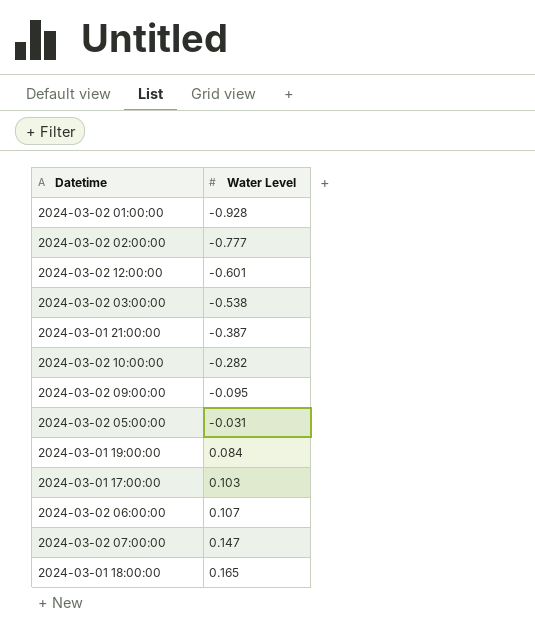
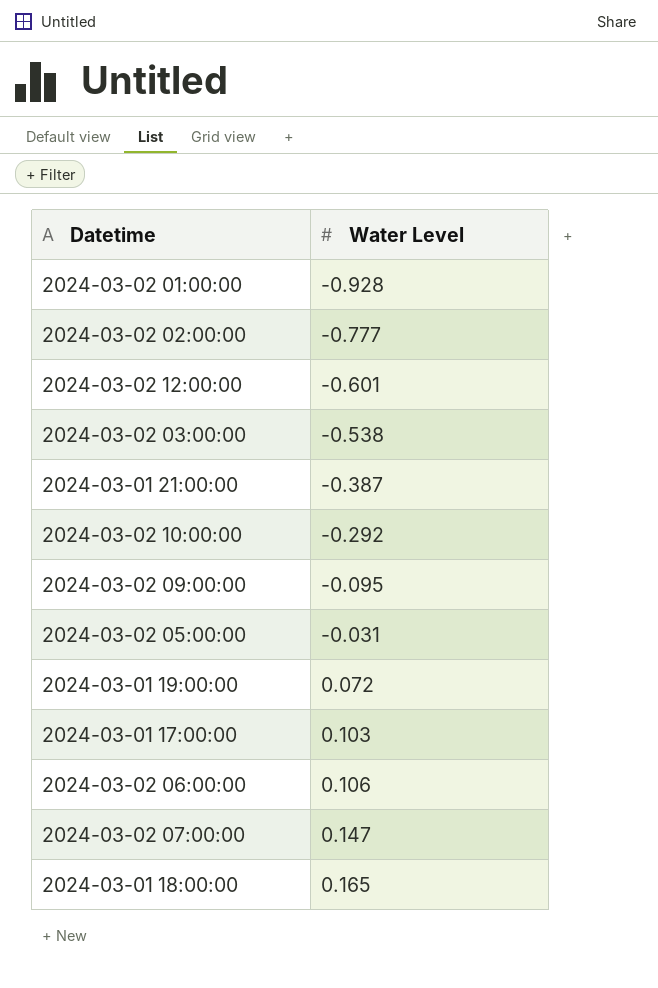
2024-03-02 10:00:00 | Water Level: -0.282 -> -0.292
2024-03-01 19:00:00 | Water Level: 0.084 -> 0.072
2024-03-02 06:00:00 | Water Level: 0.107 -> 0.106

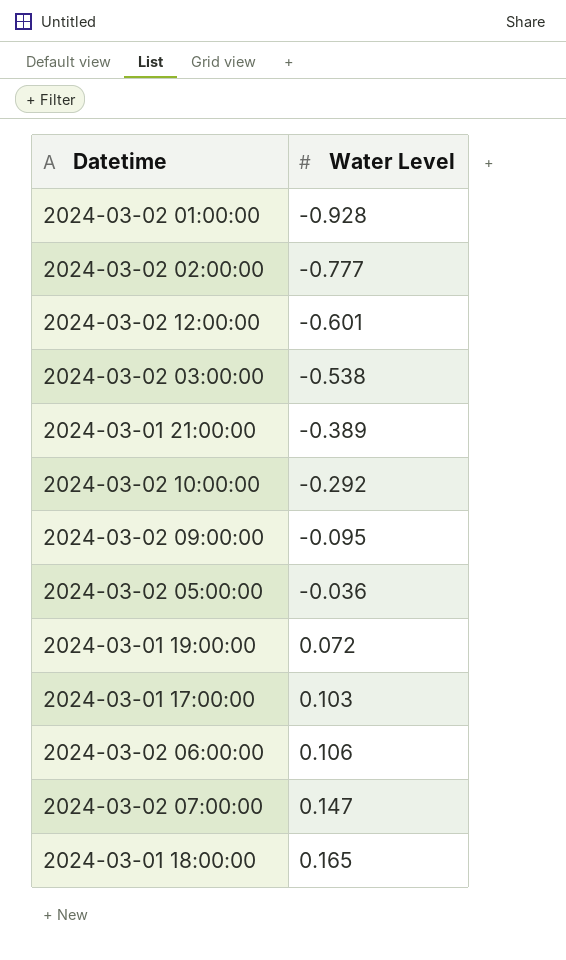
2024-03-01 21:00:00 | Water Level: -0.387 -> -0.389
2024-03-02 05:00:00 | Water Level: -0.031 -> -0.036

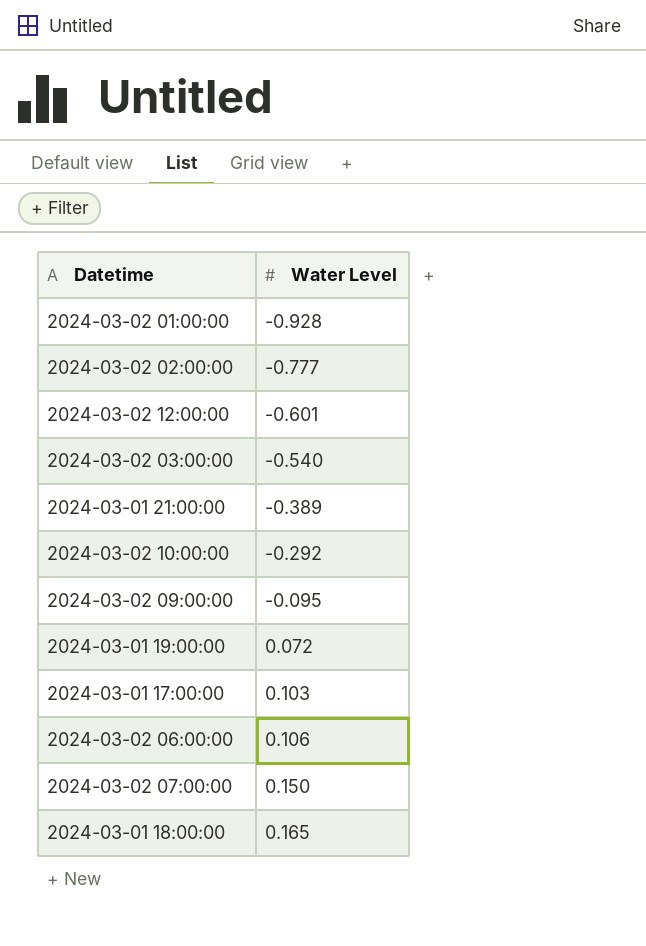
row 2024-03-02 05:00:00: -0.036 -> none
2024-03-02 03:00:00 | Water Level: -0.538 -> -0.540
2024-03-02 07:00:00 | Water Level: 0.147 -> 0.150

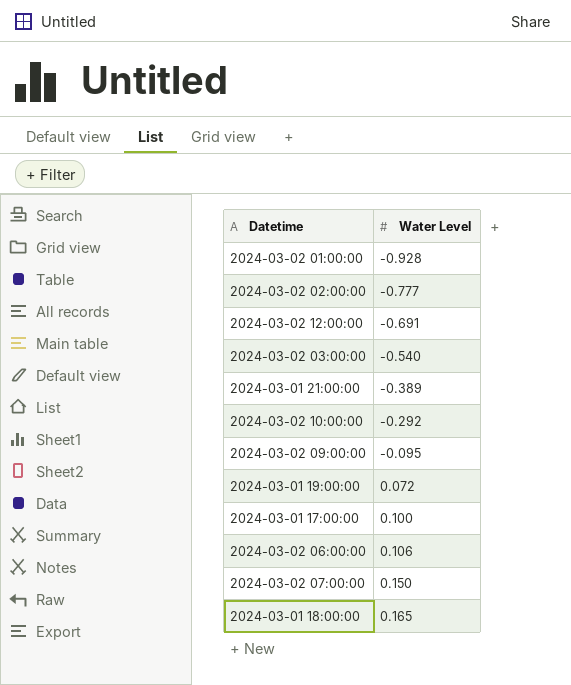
2024-03-02 12:00:00 | Water Level: -0.601 -> -0.691
2024-03-01 17:00:00 | Water Level: 0.103 -> 0.100

